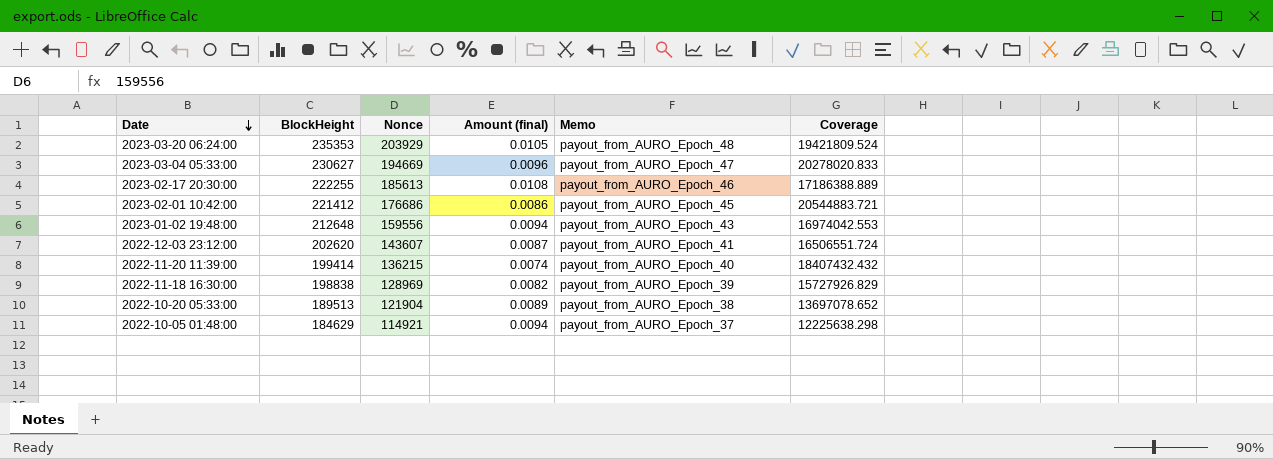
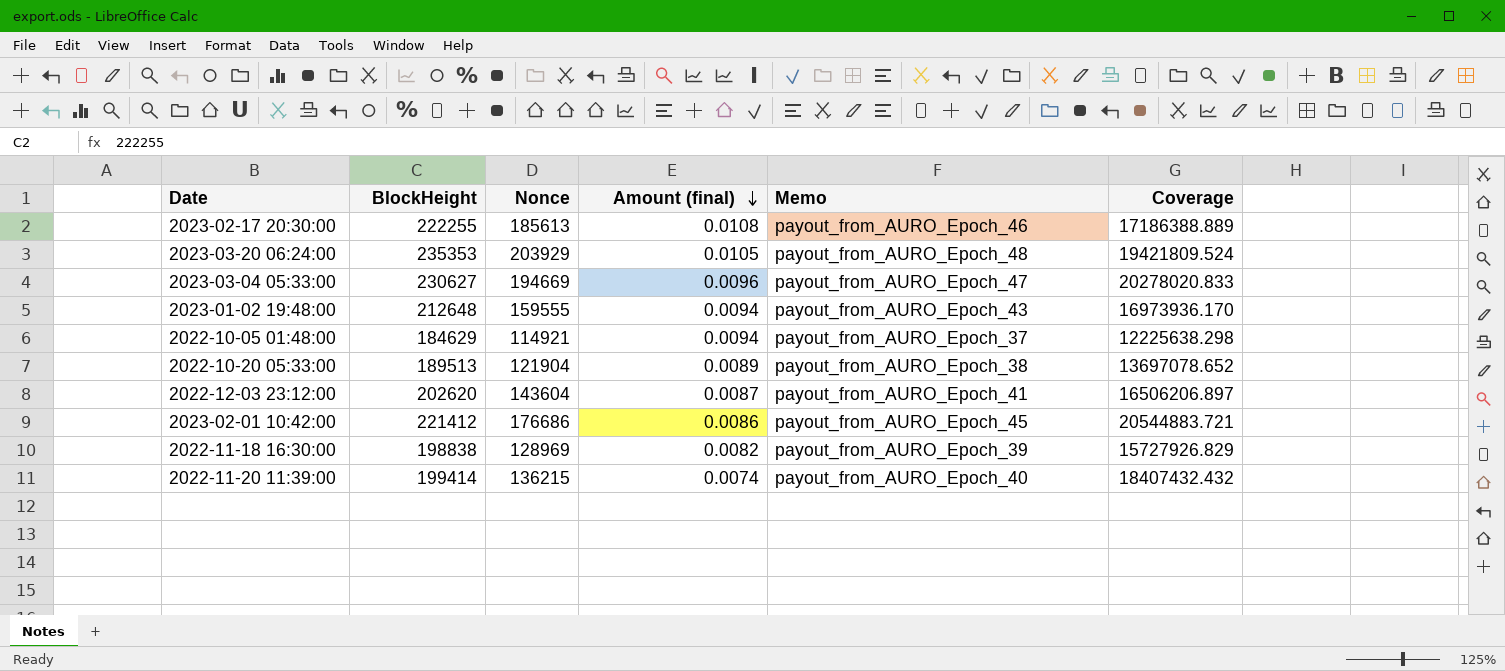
row order: Date descending -> Amount (final) descending
2023-01-02 19:48:00 | Nonce: 159556 -> 159555
2023-01-02 19:48:00 | Coverage: 16974042.553 -> 16973936.170
2022-12-03 23:12:00 | Nonce: 143607 -> 143604
2022-12-03 23:12:00 | Coverage: 16506551.724 -> 16506206.897

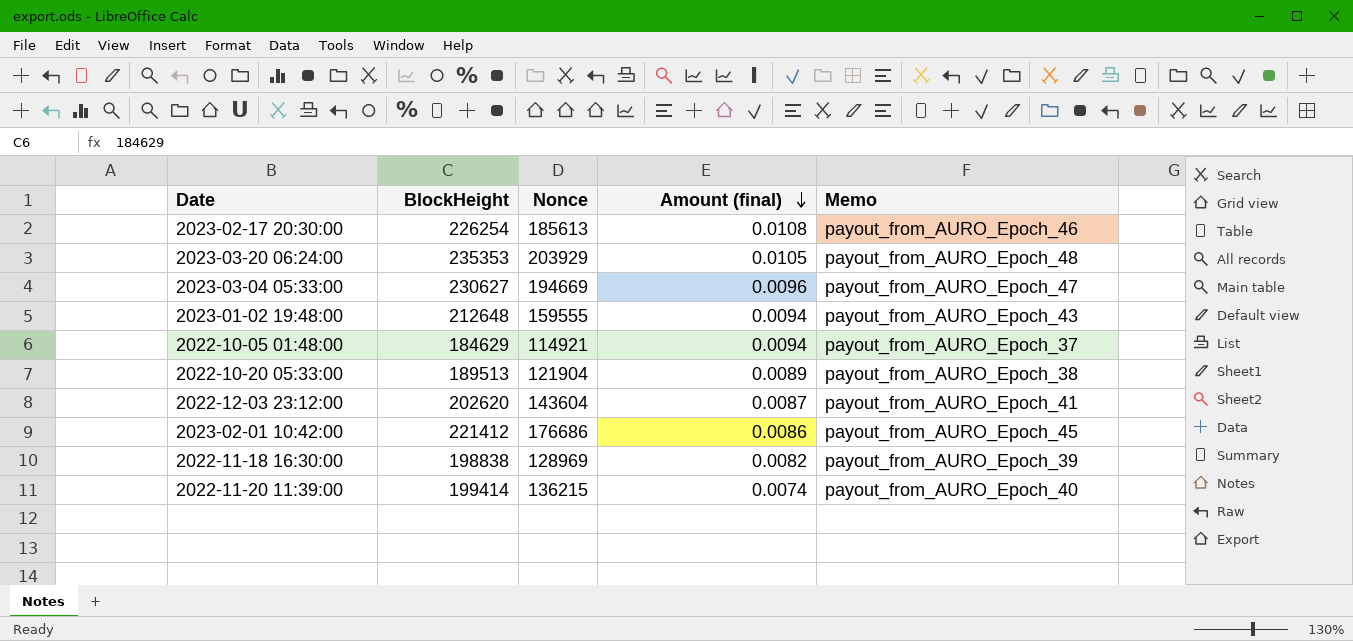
column Coverage | formula: [Nonce] / [Amount (final)] -> none
2023-02-17 20:30:00 | BlockHeight: 222255 -> 226254

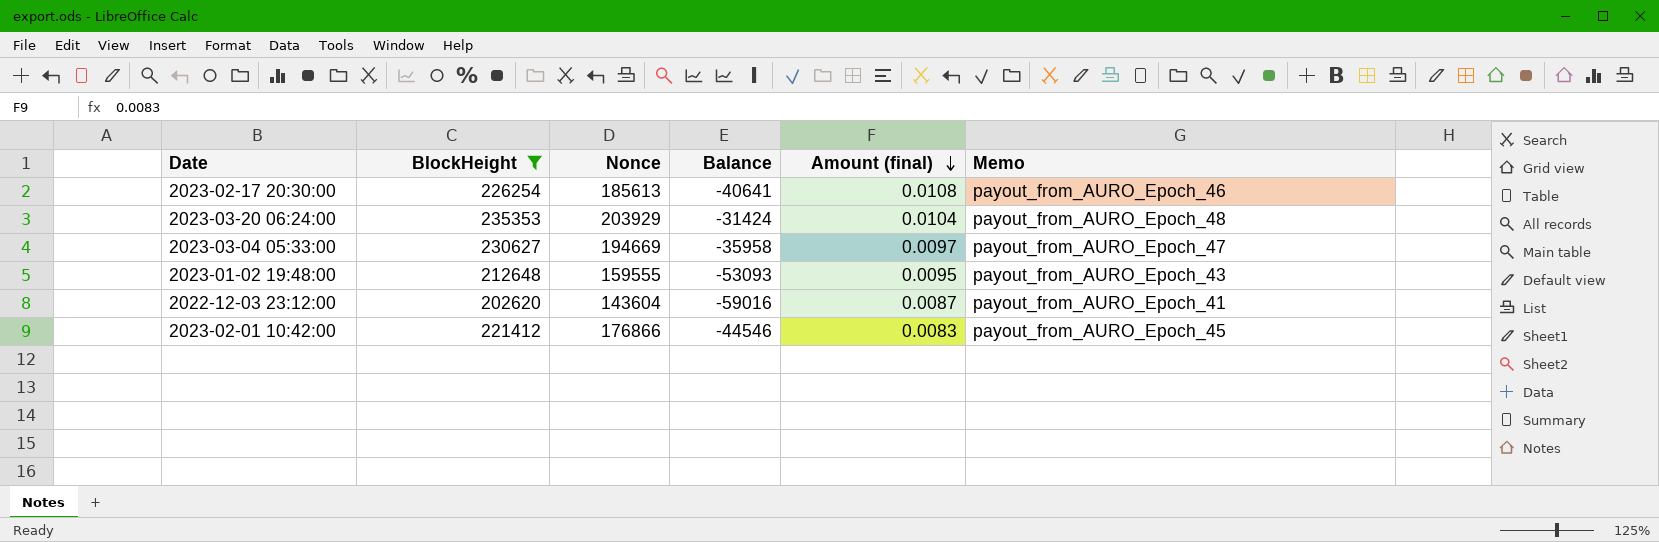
filter: none -> BlockHeight >= 202620
column Balance | formula: none -> [Nonce] - [BlockHeight]
2023-03-20 06:24:00 | Amount (final): 0.0105 -> 0.0104
2023-03-04 05:33:00 | Amount (final): 0.0096 -> 0.0097
2023-01-02 19:48:00 | Amount (final): 0.0094 -> 0.0095
2023-02-01 10:42:00 | Nonce: 176686 -> 176866
2023-02-01 10:42:00 | Amount (final): 0.0086 -> 0.0083

